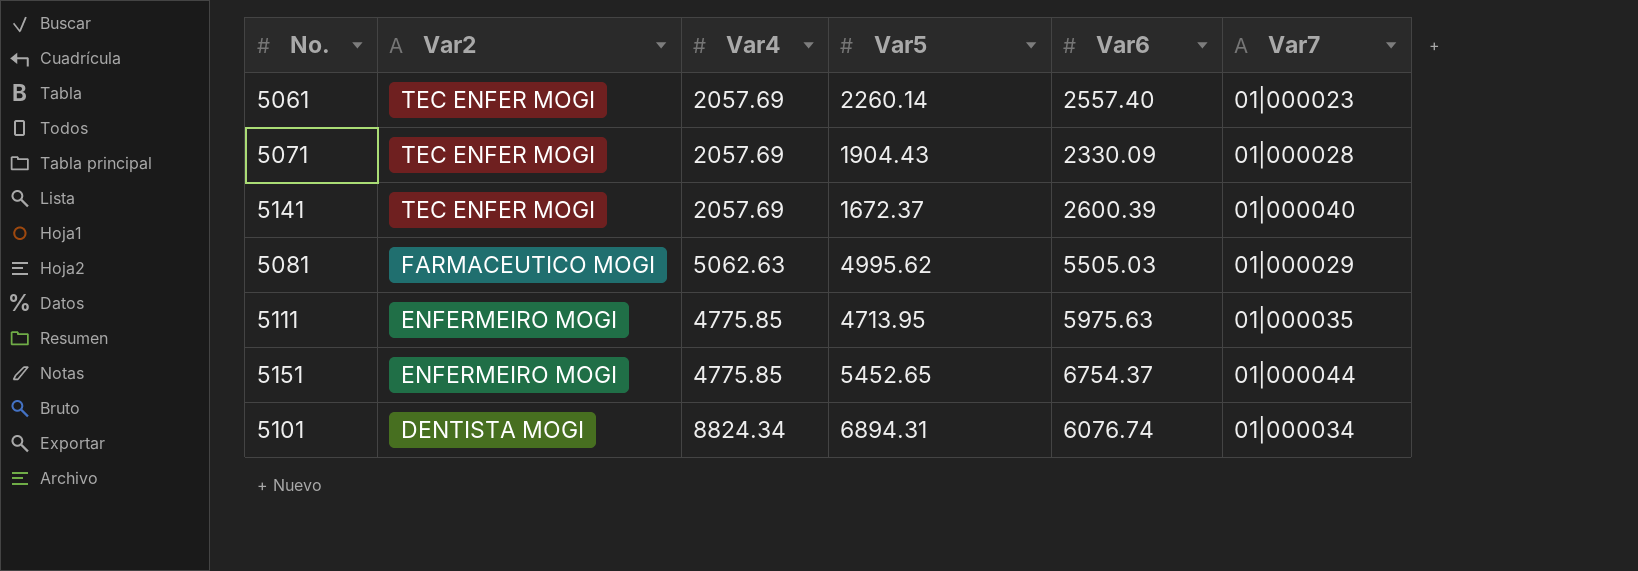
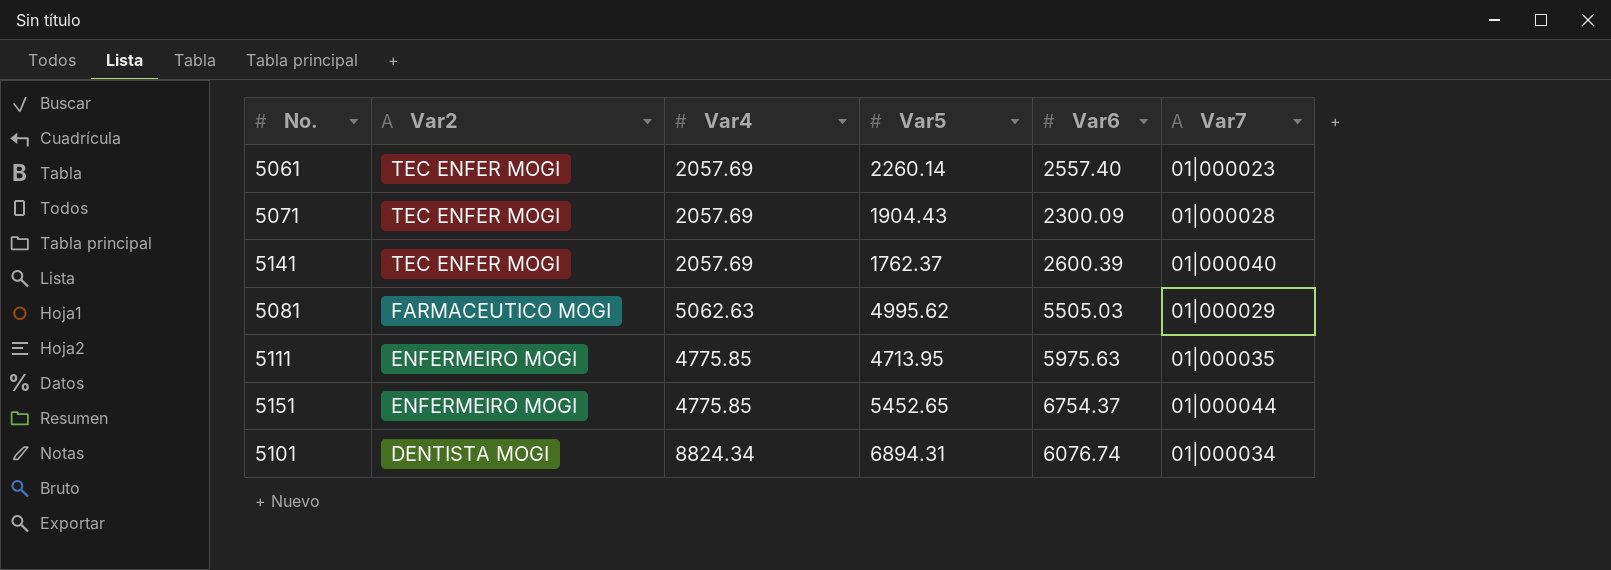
5071 | Var6: 2330.09 -> 2300.09
5141 | Var5: 1672.37 -> 1762.37

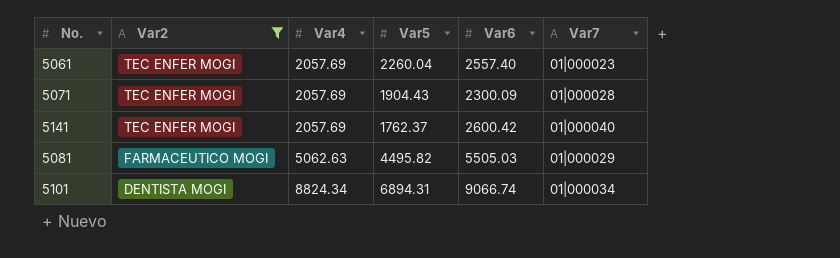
filter: none -> Var2 != ENFERMEIRO MOGI
5061 | Var5: 2260.14 -> 2260.04
5141 | Var6: 2600.39 -> 2600.42
5081 | Var5: 4995.62 -> 4495.82
5101 | Var6: 6076.74 -> 9066.74

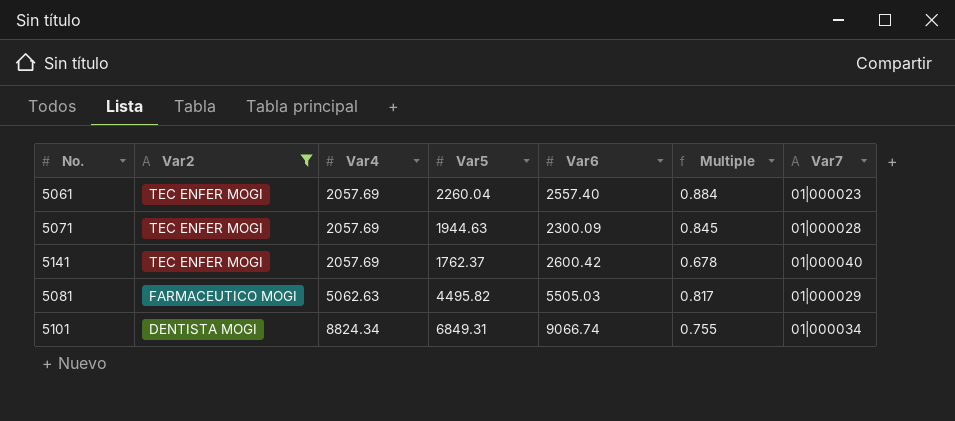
column Multiple | formula: none -> [Var5] / [Var6]
5071 | Var5: 1904.43 -> 1944.63
5101 | Var5: 6894.31 -> 6849.31

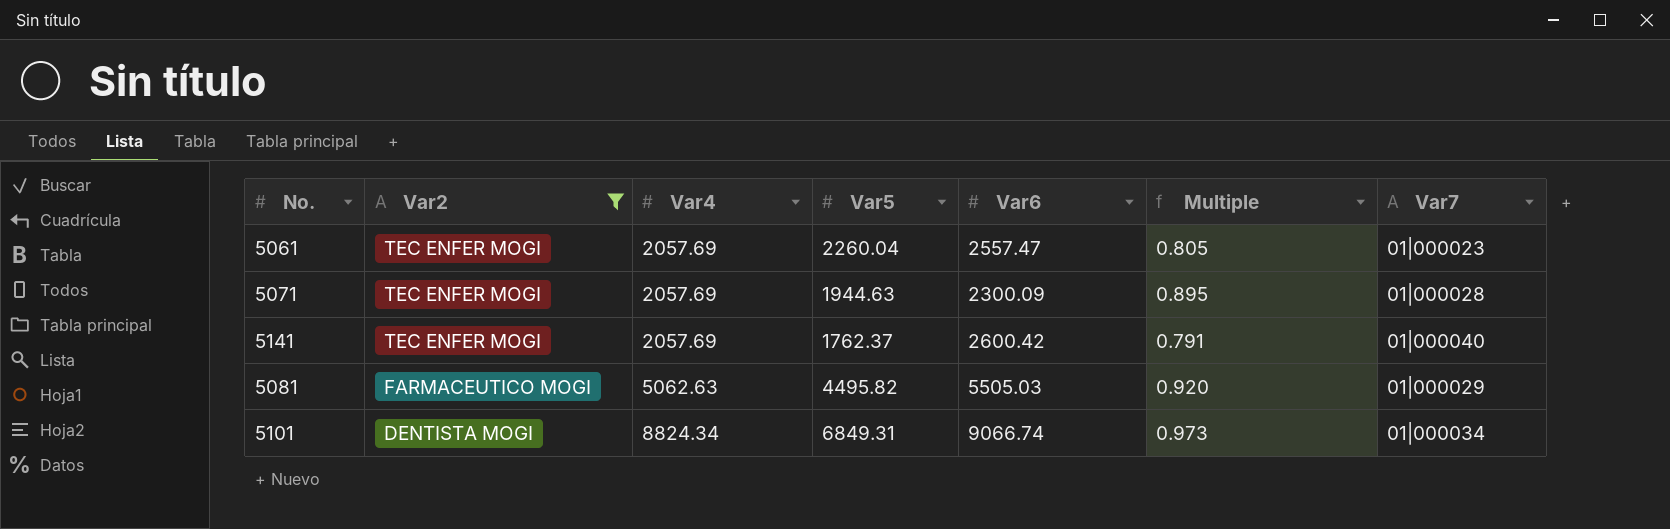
column Multiple | formula: [Var5] / [Var6] -> [Var4] / [Var6]
5061 | Var6: 2557.40 -> 2557.47

